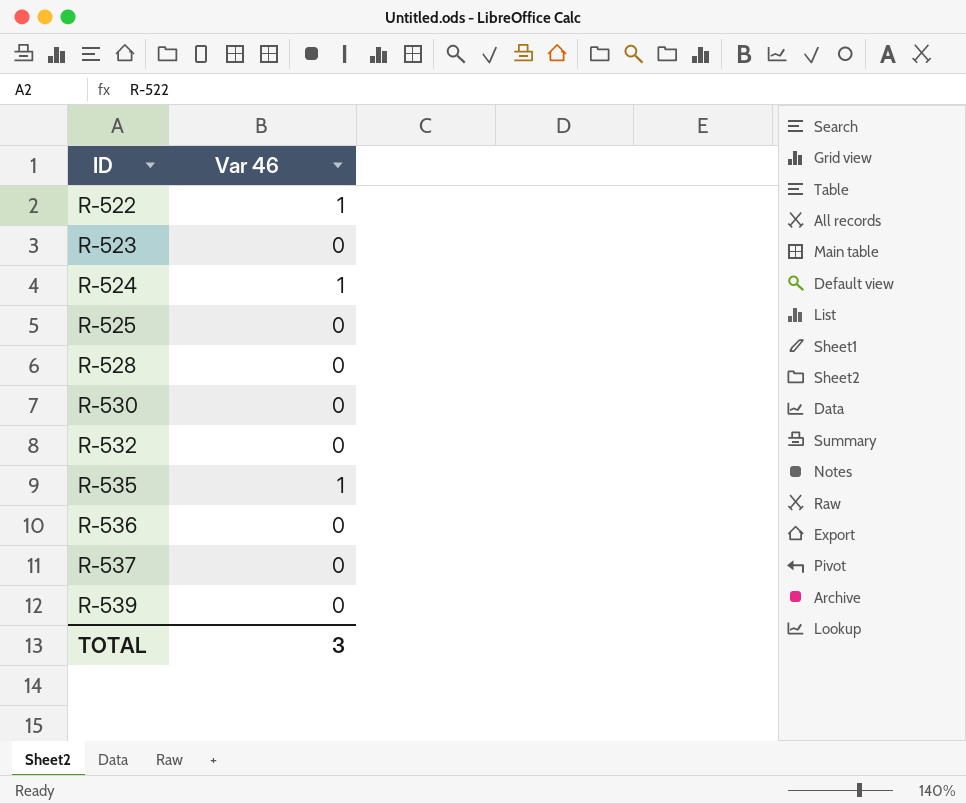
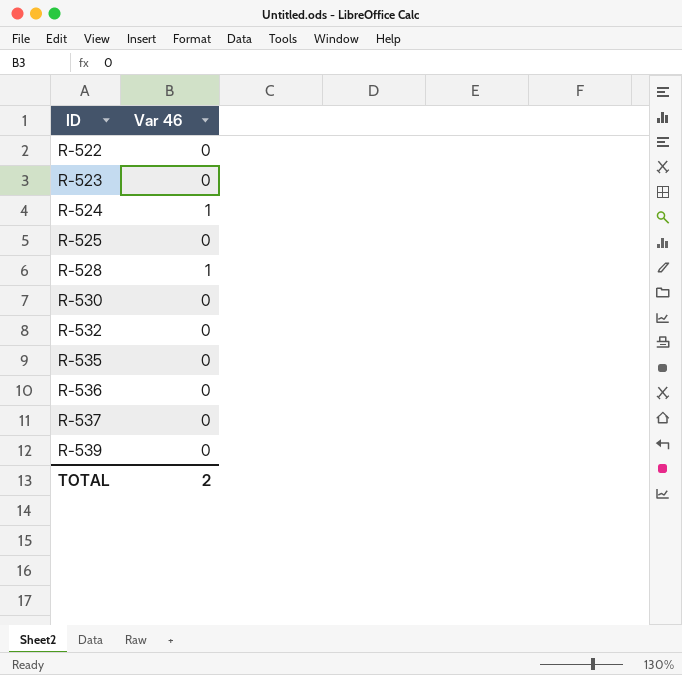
R-522 | Var 46: 1 -> 0
R-528 | Var 46: 0 -> 1
R-535 | Var 46: 1 -> 0
TOTAL | Var 46: 3 -> 2

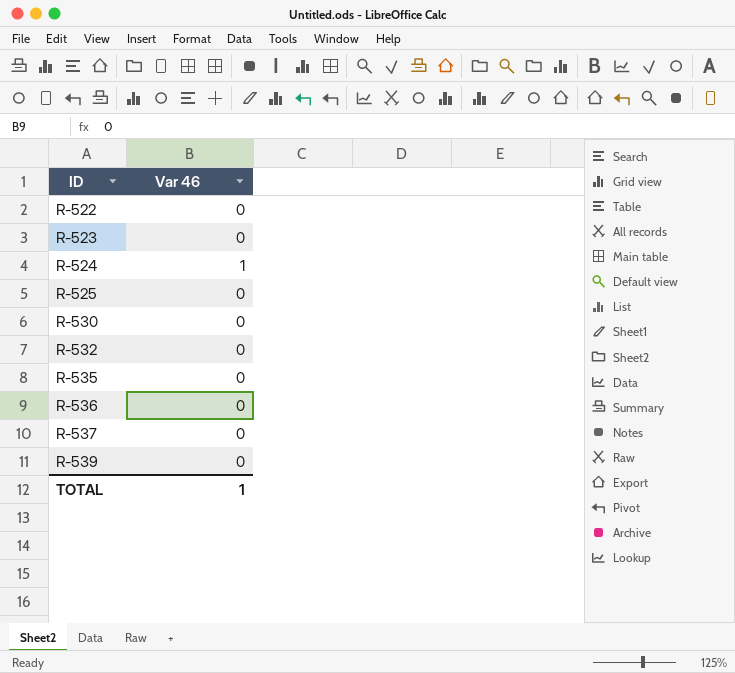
row R-528: 1 -> none
TOTAL | Var 46: 2 -> 1

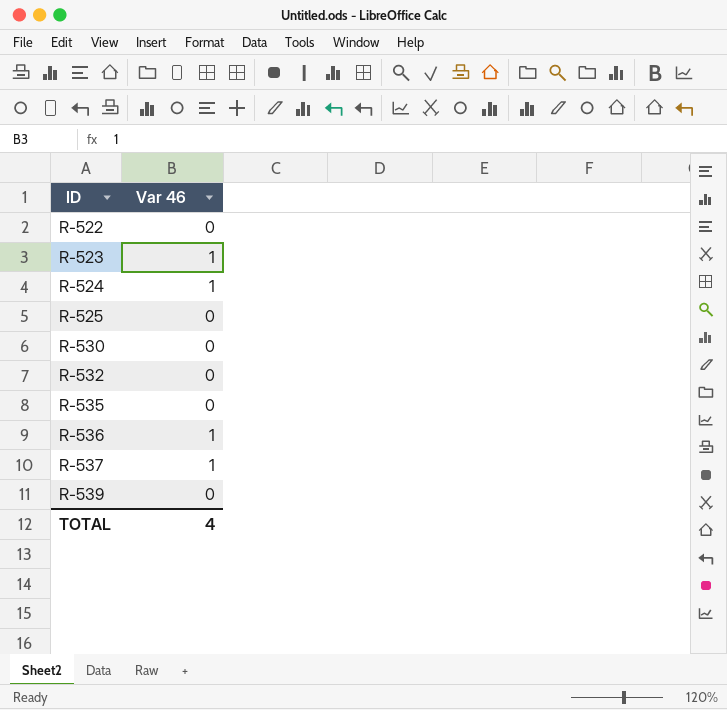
R-523 | Var 46: 0 -> 1
R-536 | Var 46: 0 -> 1
R-537 | Var 46: 0 -> 1
TOTAL | Var 46: 1 -> 4

